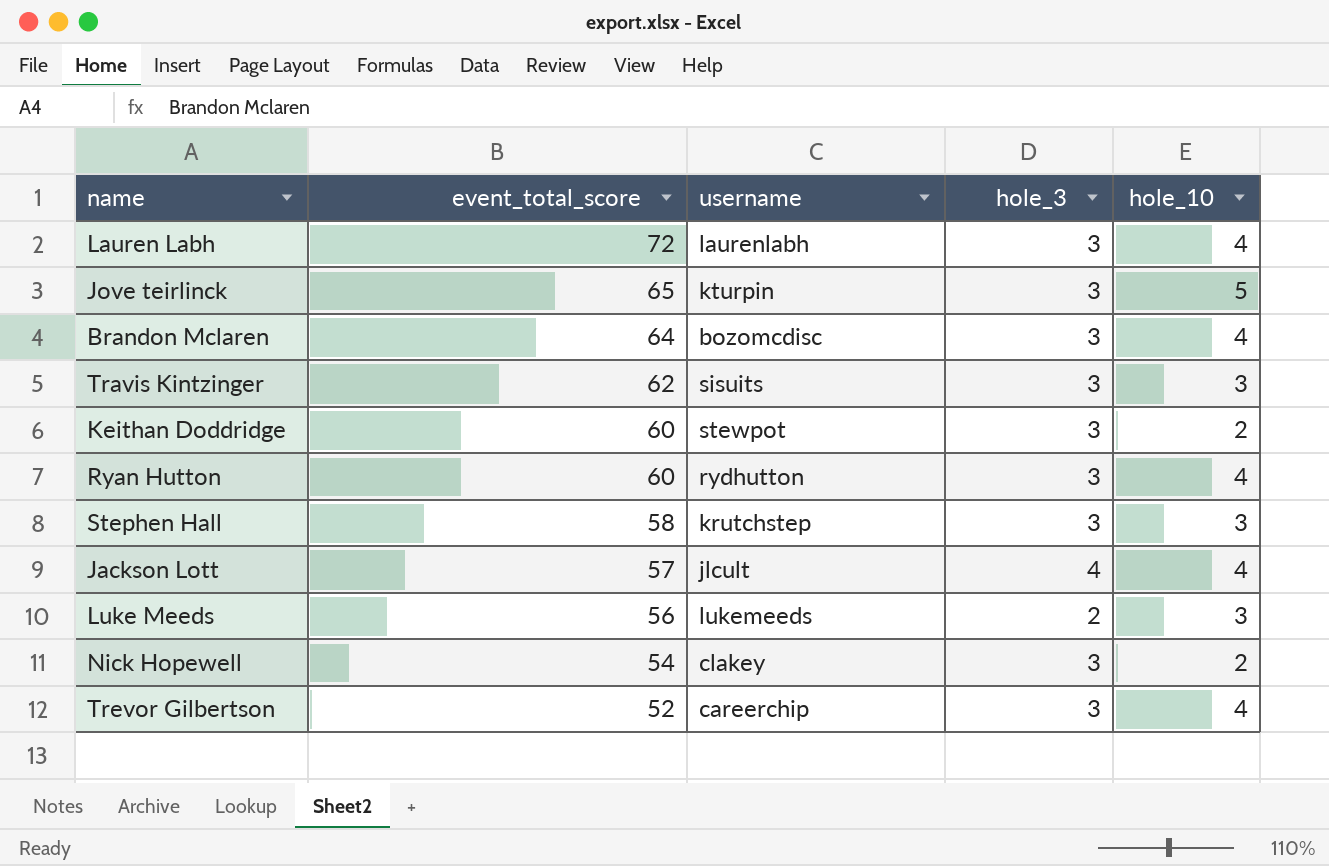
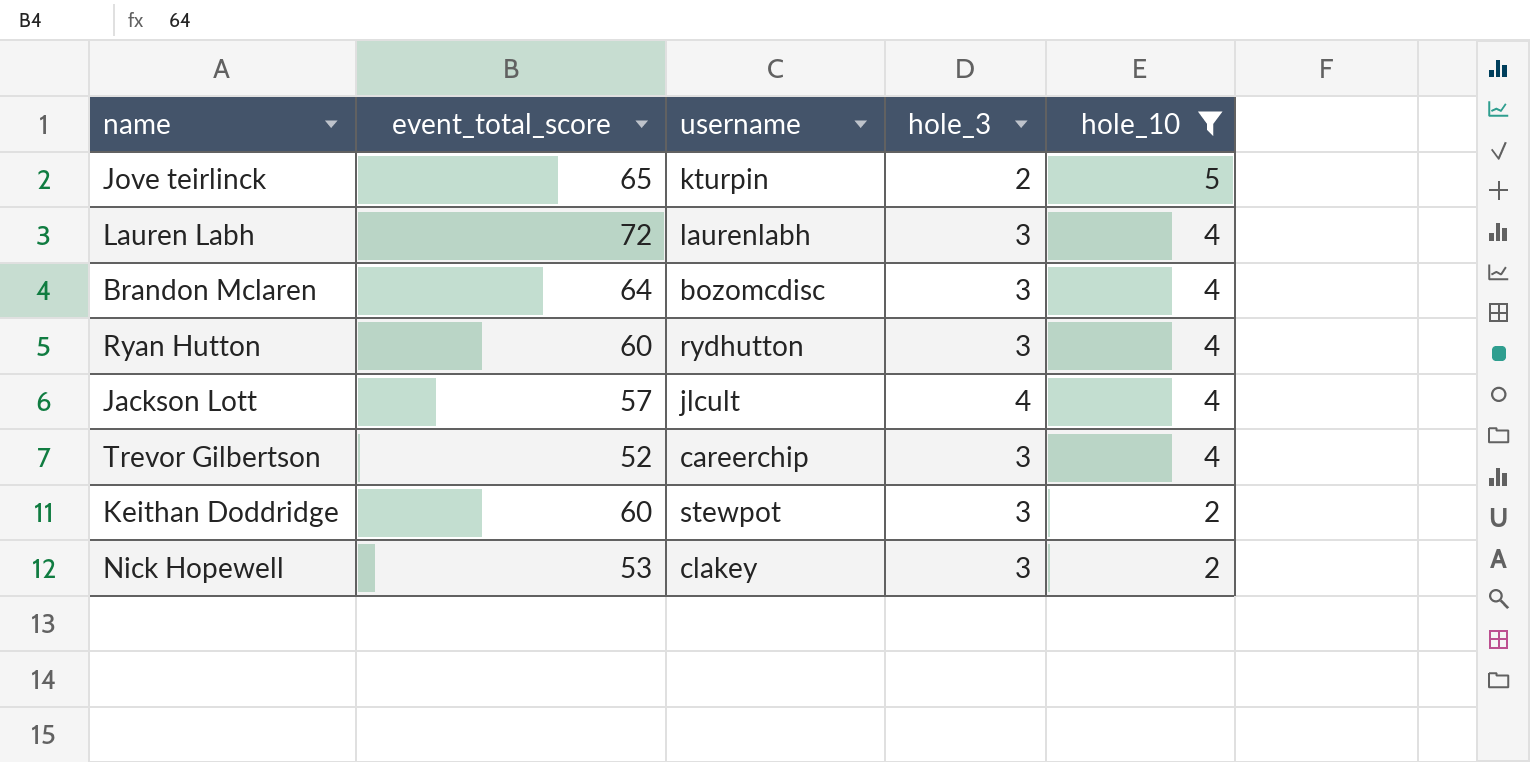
filter: none -> hole_10 != 3
row order: event_total_score descending -> hole_10 descending
Jove teirlinck | hole_3: 3 -> 2
Nick Hopewell | event_total_score: 54 -> 53

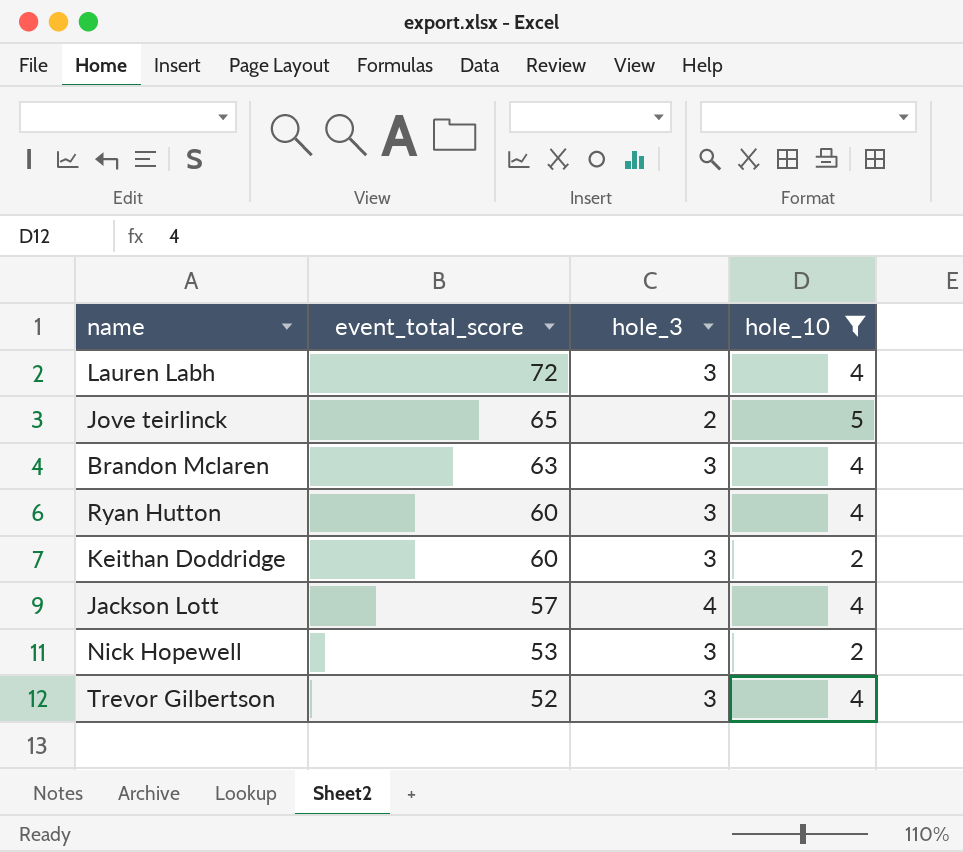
row order: hole_10 descending -> event_total_score descending
column username | position: 3 -> none
Brandon Mclaren | event_total_score: 64 -> 63

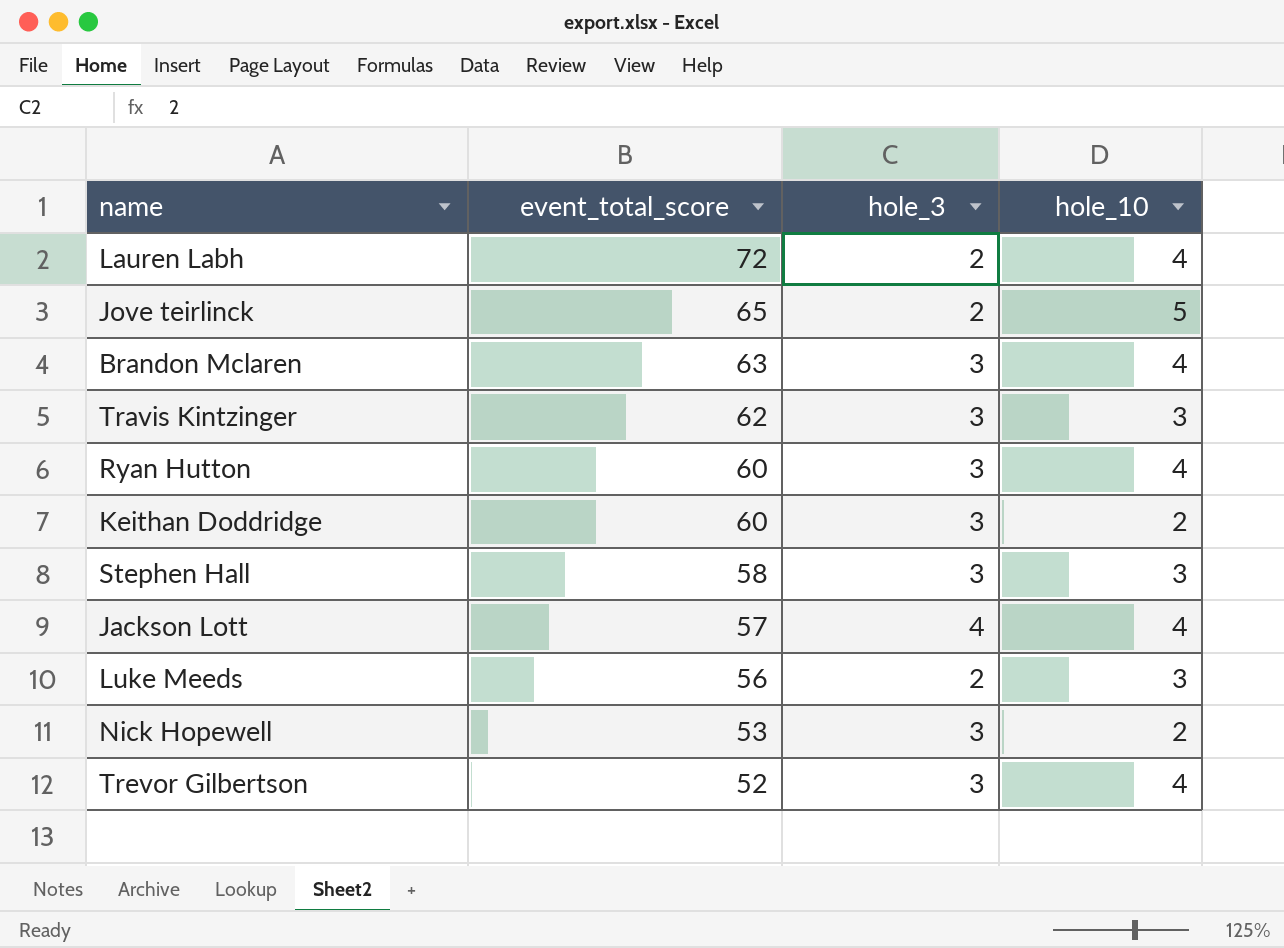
filter: hole_10 != 3 -> none
Lauren Labh | hole_3: 3 -> 2

